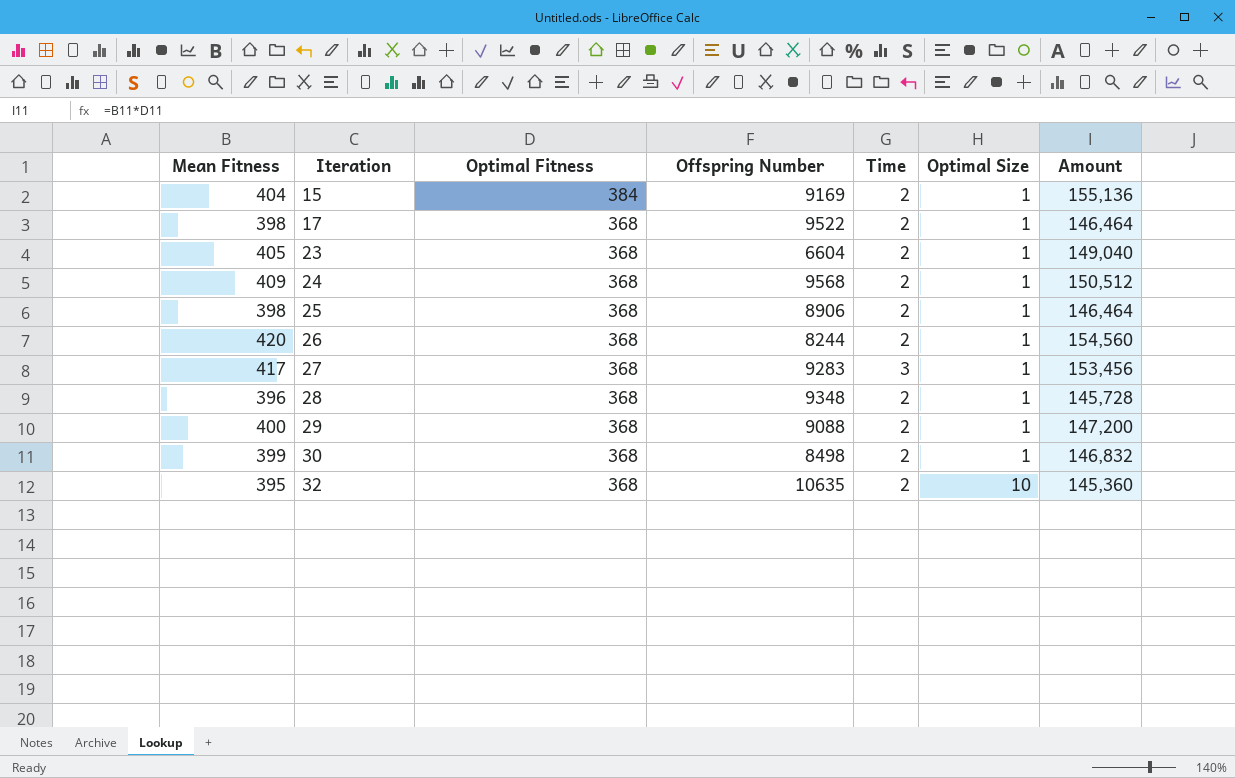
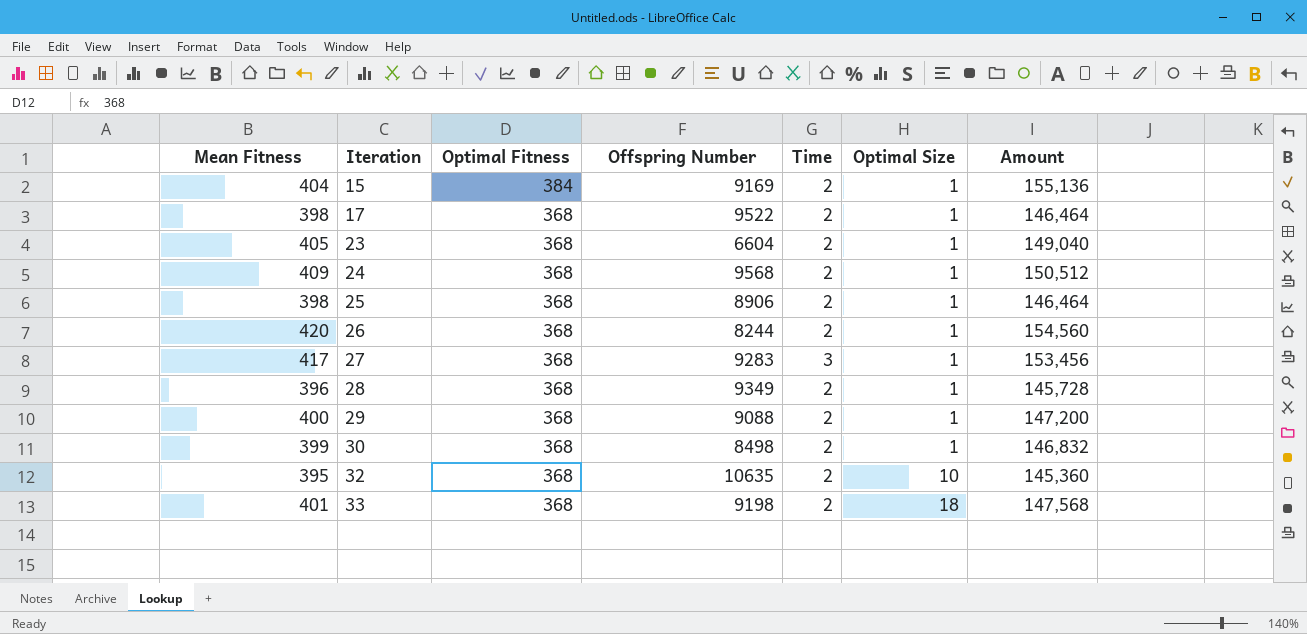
28 | Offspring Number: 9348 -> 9349
row 33: none -> 401 | 368 | 9198 | 2 | 18 | 147,568

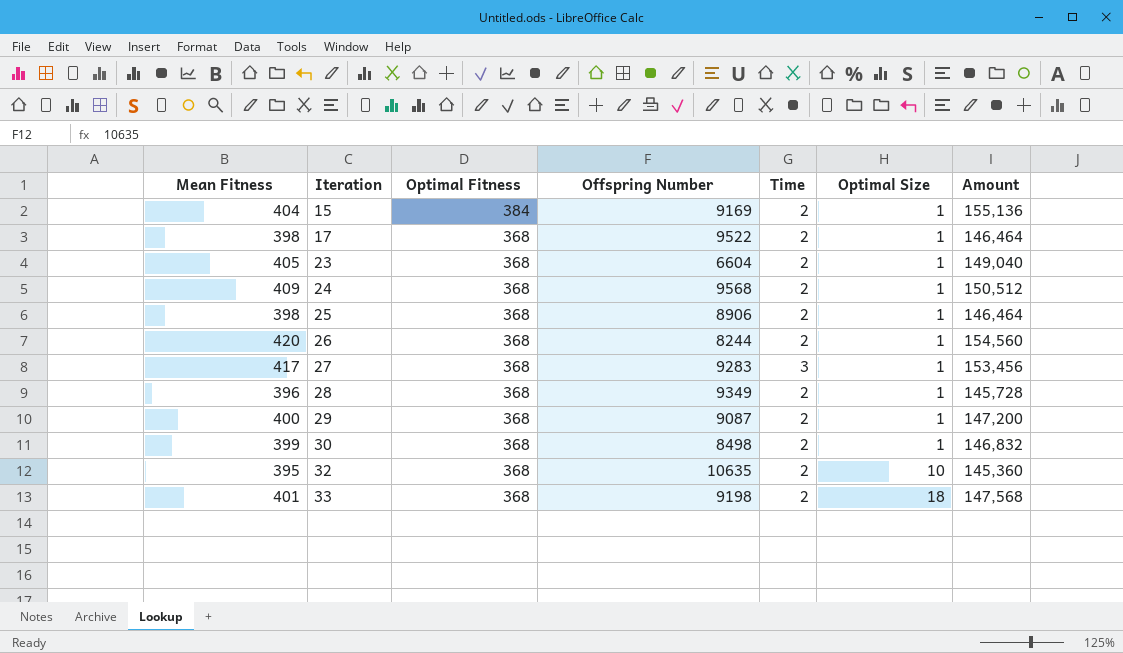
29 | Offspring Number: 9088 -> 9087

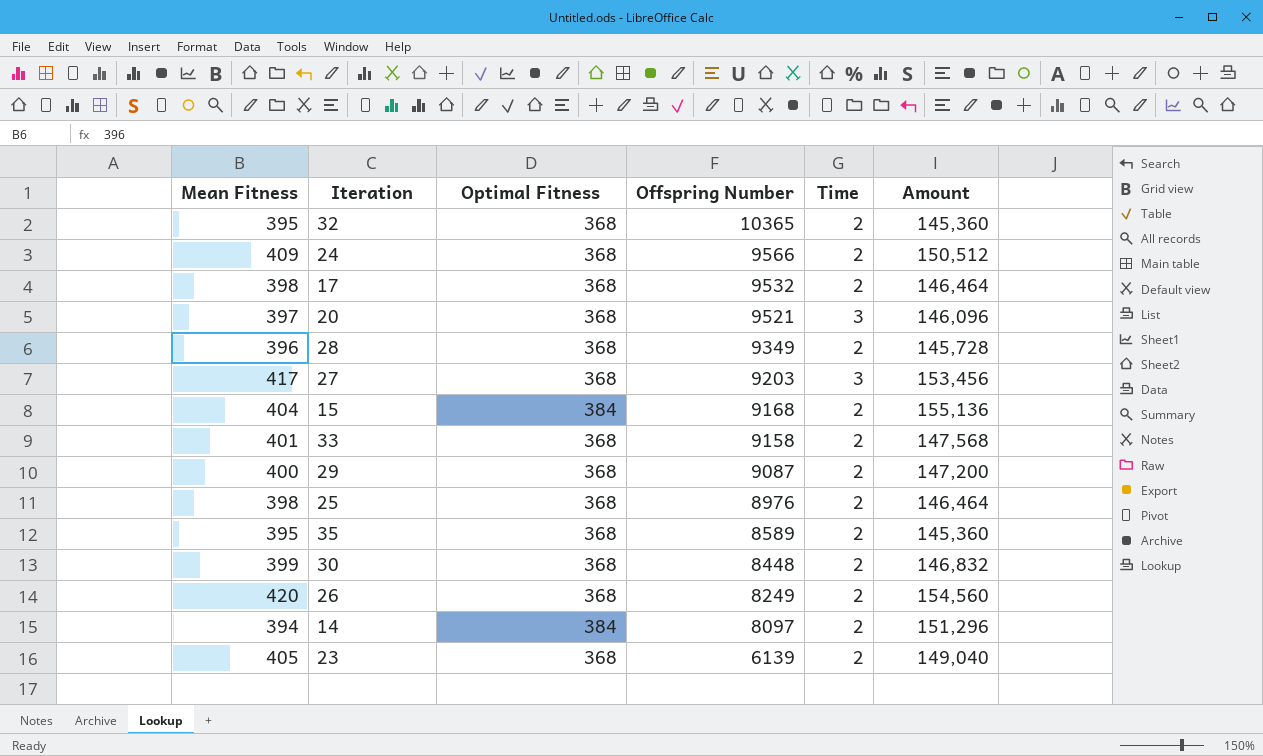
row order: Iteration ascending -> Offspring Number descending
column Optimal Size | position: 6 -> none
32 | Offspring Number: 10635 -> 10365
24 | Offspring Number: 9568 -> 9566
17 | Offspring Number: 9522 -> 9532
row 20: none -> 397 | 368 | 9521 | 3 | 146,096
27 | Offspring Number: 9283 -> 9203
15 | Offspring Number: 9169 -> 9168
33 | Offspring Number: 9198 -> 9158
25 | Offspring Number: 8906 -> 8976
row 35: none -> 395 | 368 | 8589 | 2 | 145,360
30 | Offspring Number: 8498 -> 8448
26 | Offspring Number: 8244 -> 8249
row 14: none -> 394 | 384 | 8097 | 2 | 151,296
23 | Offspring Number: 6604 -> 6139

